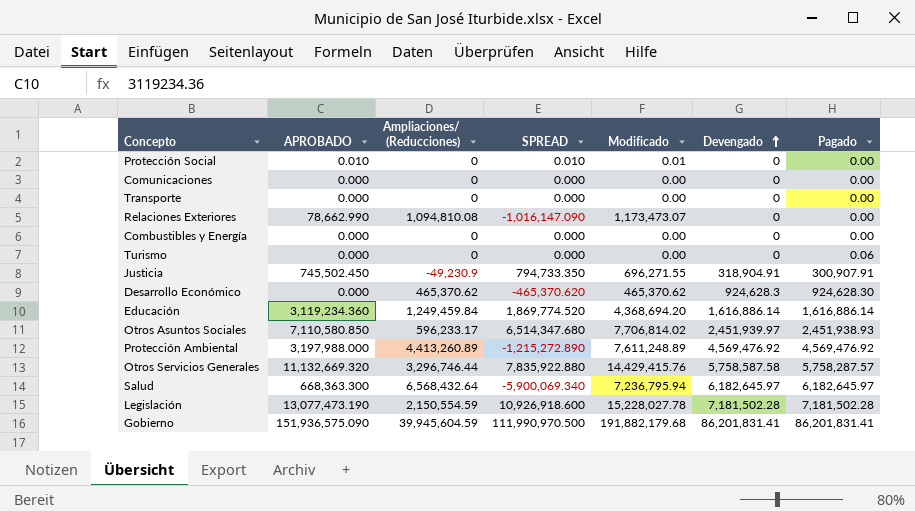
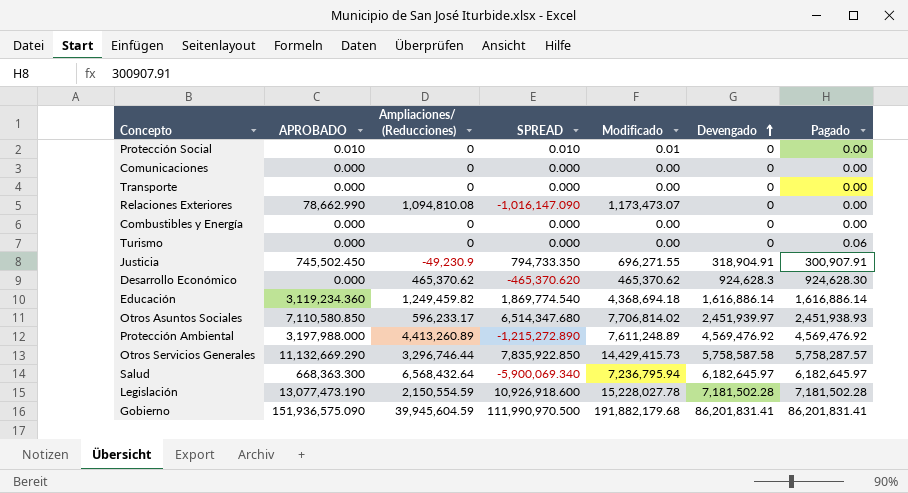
Educación | Ampliaciones/ (Reducciones): 1,249,459.84 -> 1,249,459.82
Educación | SPREAD: 1,869,774.520 -> 1,869,774.540
Educación | Modificado: 4,368,694.20 -> 4,368,694.18
Otros Servicios Generales | APROBADO: 11,132,669.320 -> 11,132,669.290
Otros Servicios Generales | SPREAD: 7,835,922.880 -> 7,835,922.850
Otros Servicios Generales | Modificado: 14,429,415.76 -> 14,429,415.73

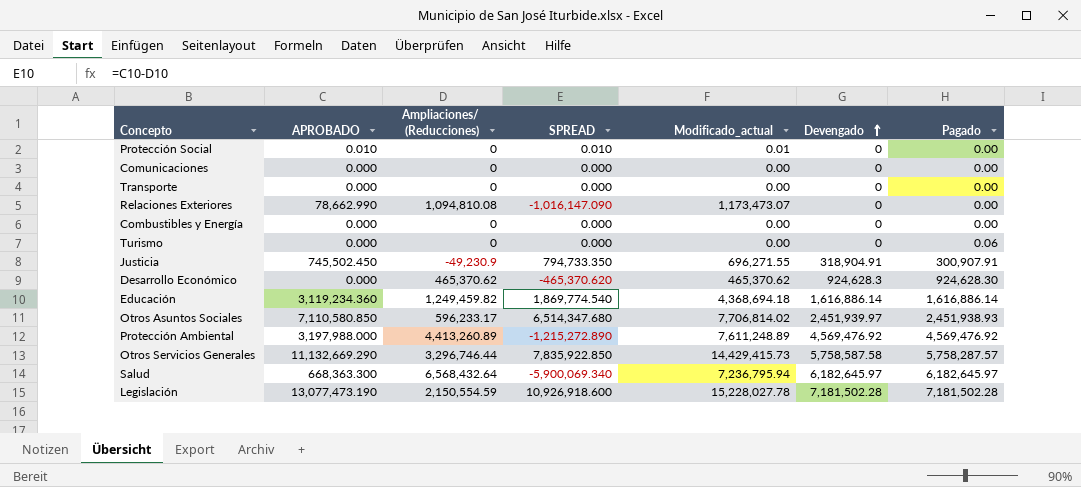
column name: Modificado -> Modificado_actual
row Gobierno: 151,936,575.090 | 39,945,604.59 | 111,990,970.500 | 191,882,179.68 | 86,201,831.41 | 86,201,831.41 -> none

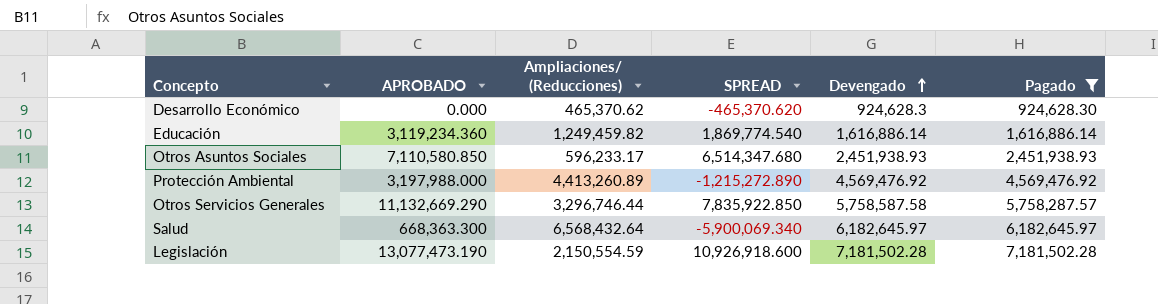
filter: none -> Pagado >= 924,628.30
column Modificado_actual | formula: [APROBADO] + [Ampliaciones/ (Reducciones)] -> none
Otros Asuntos Sociales | Devengado: 2,451,939.97 -> 2,451,938.93

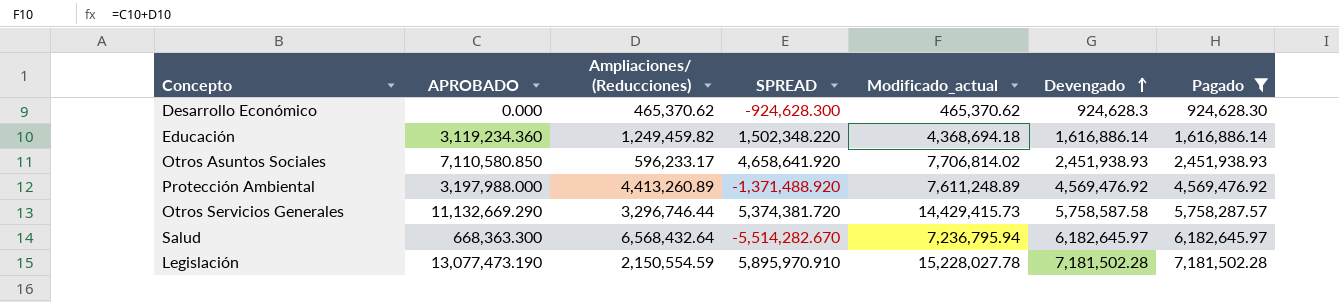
column SPREAD | formula: [APROBADO] - [Ampliaciones/ (Reducciones)] -> [APROBADO] - [Pagado]
column Modificado_actual | formula: none -> [APROBADO] + [Ampliaciones/ (Reducciones)]

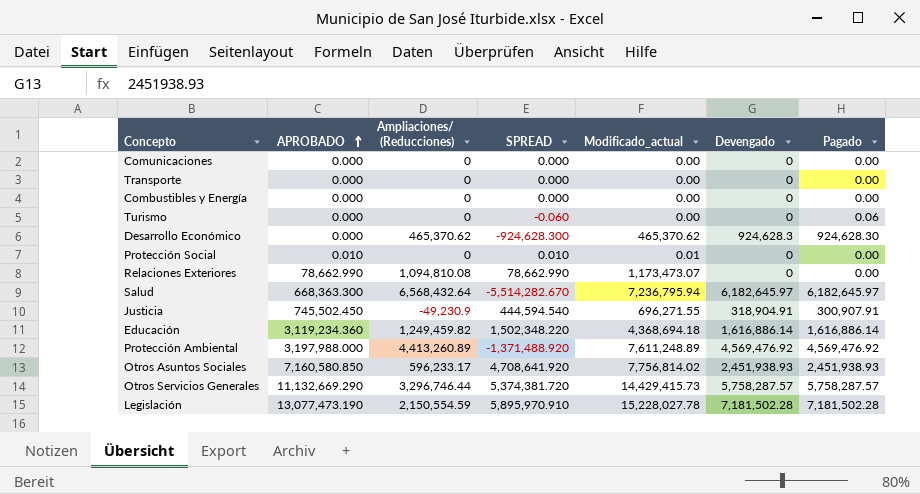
filter: Pagado >= 924,628.30 -> none
row order: Devengado ascending -> APROBADO ascending
Otros Asuntos Sociales | APROBADO: 7,110,580.850 -> 7,160,580.850
Otros Asuntos Sociales | SPREAD: 4,658,641.920 -> 4,708,641.920
Otros Asuntos Sociales | Modificado_actual: 7,706,814.02 -> 7,756,814.02
Otros Servicios Generales | Devengado: 5,758,587.58 -> 5,758,287.57

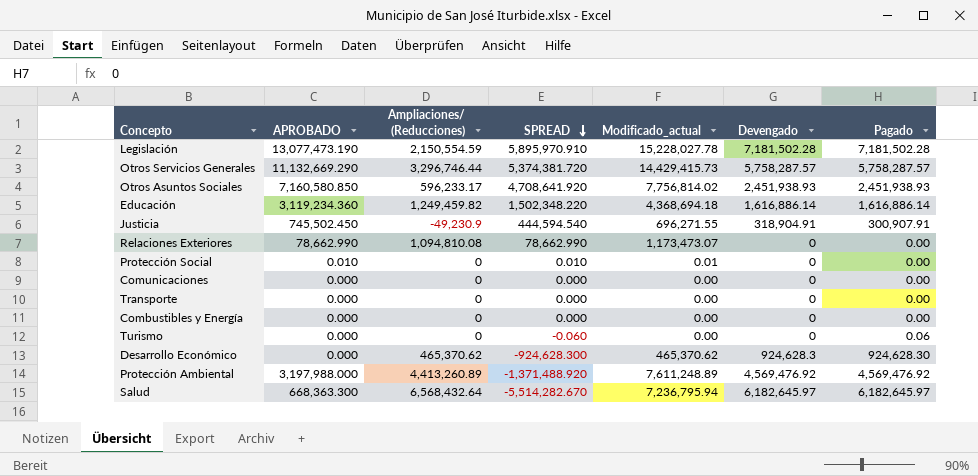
row order: APROBADO ascending -> SPREAD descending

